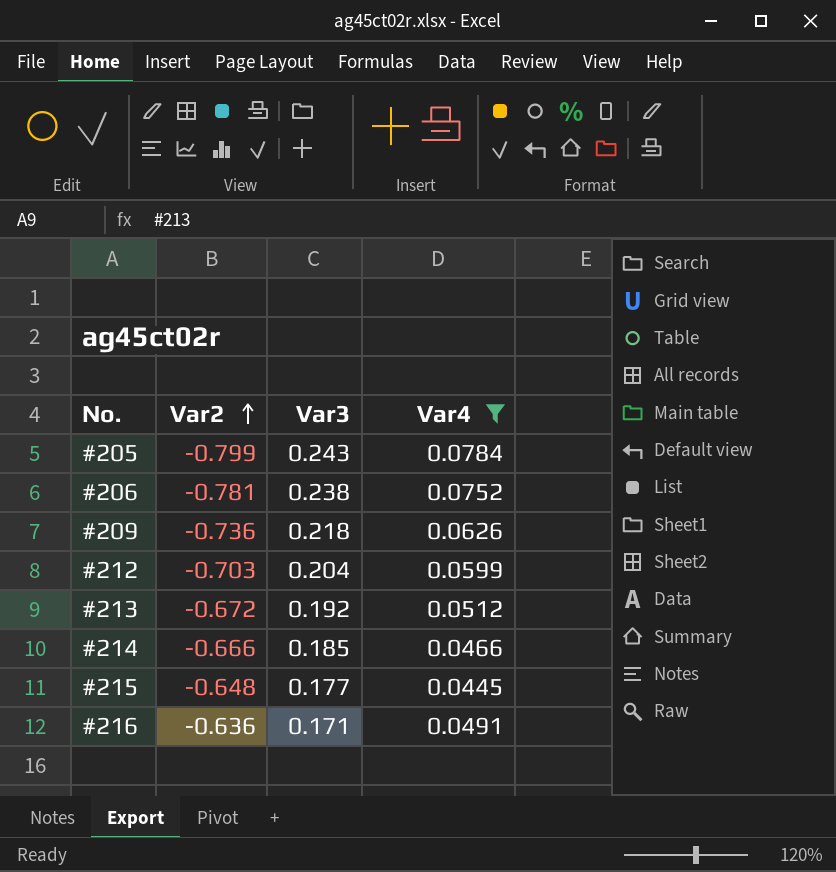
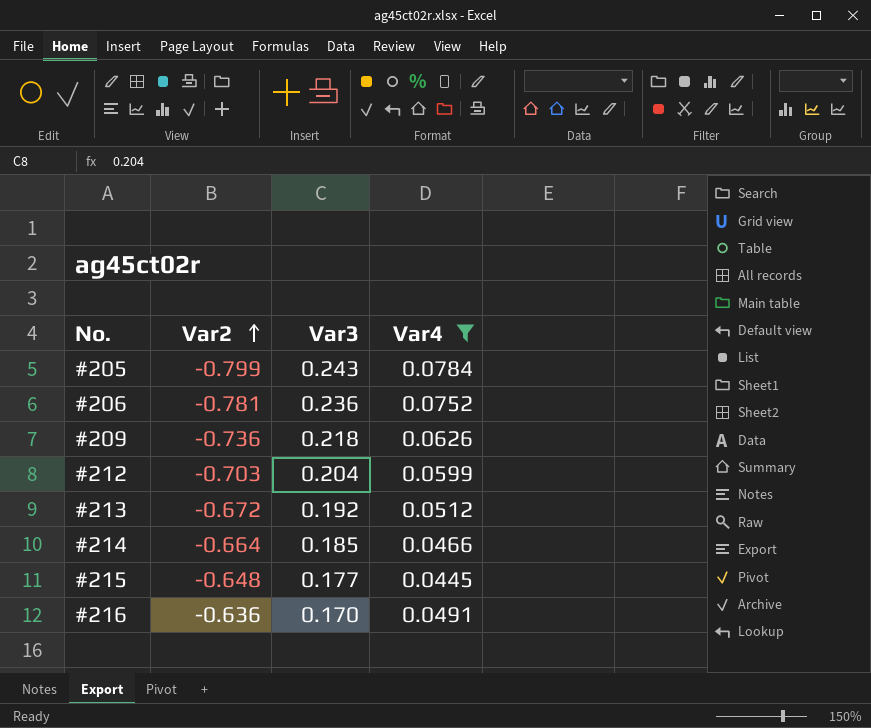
#206 | Var3: 0.238 -> 0.236
#214 | Var2: -0.666 -> -0.664
#216 | Var3: 0.171 -> 0.170

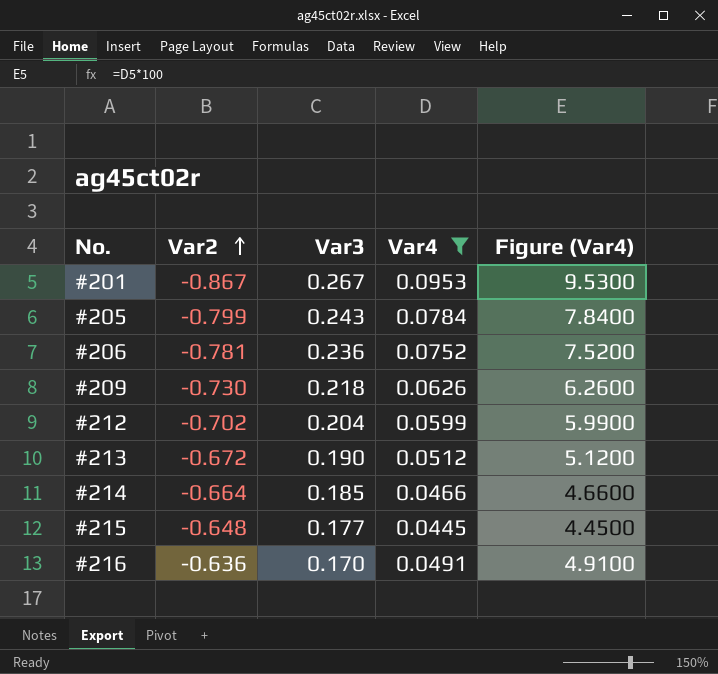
column Figure (Var4) | formula: none -> [Var4] * 100
row #201: none -> -0.867 | 0.267 | 0.0953 | 9.5300
#209 | Var2: -0.736 -> -0.730
#212 | Var2: -0.703 -> -0.702
#213 | Var3: 0.192 -> 0.190

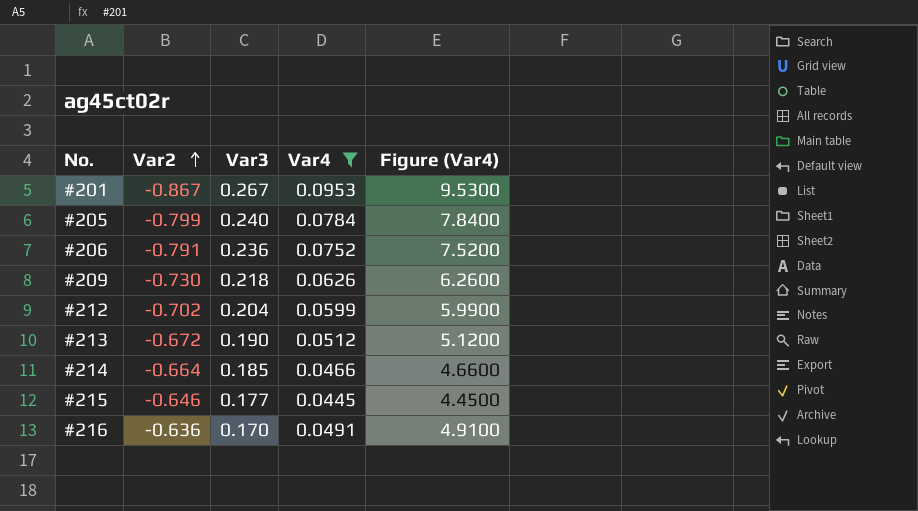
#205 | Var3: 0.243 -> 0.240
#206 | Var2: -0.781 -> -0.791
#215 | Var2: -0.648 -> -0.646

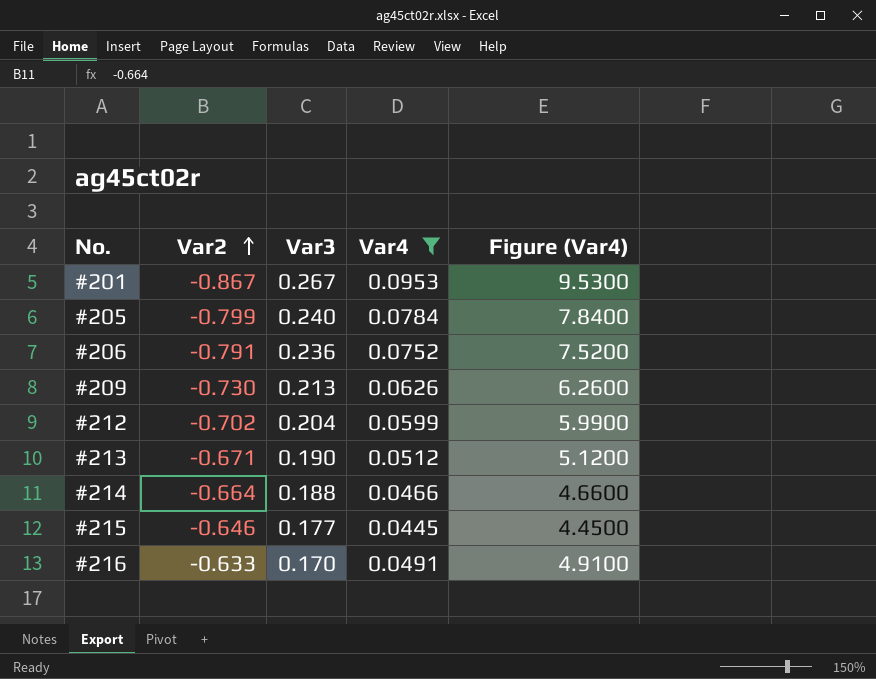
#209 | Var3: 0.218 -> 0.213
#213 | Var2: -0.672 -> -0.671
#214 | Var3: 0.185 -> 0.188
#216 | Var2: -0.636 -> -0.633

